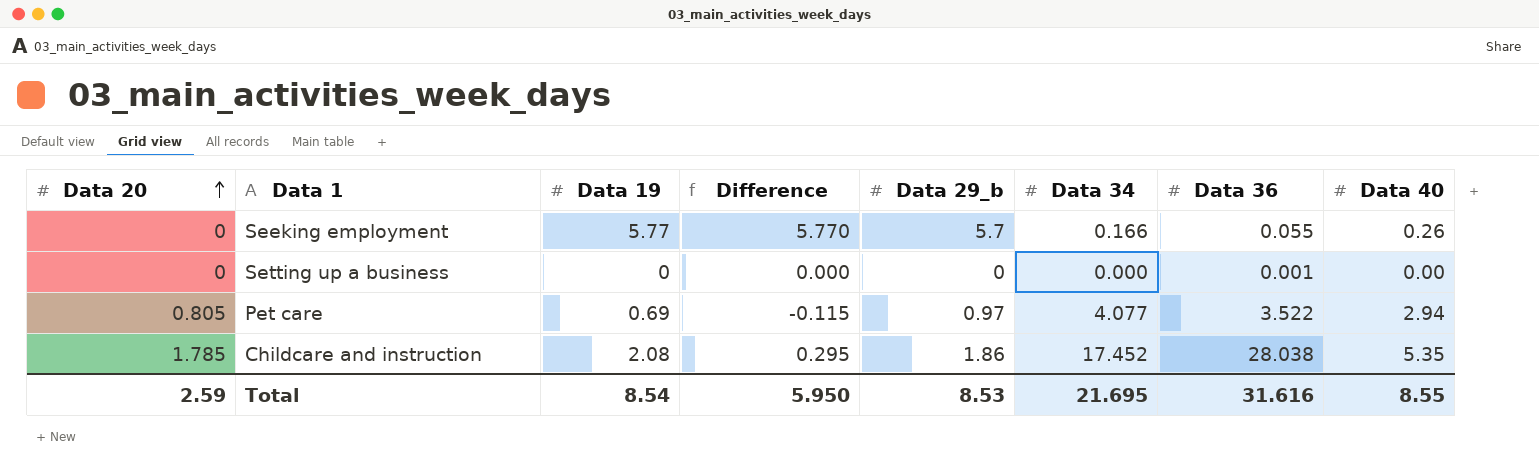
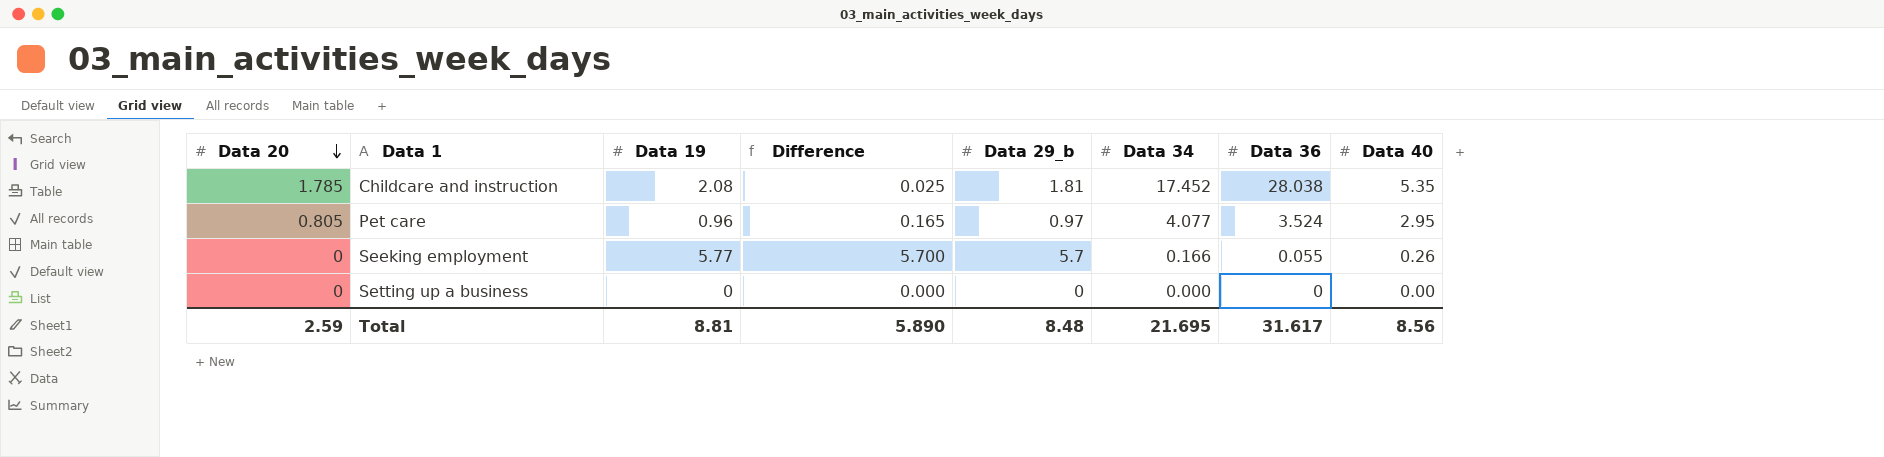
row order: Data 20 ascending -> Data 20 descending
column Difference | formula: [Data 19] - [Data 20] -> [Data 29_b] - [Data 20]
Childcare and instruction | Data 29_b: 1.86 -> 1.81
Pet care | Data 19: 0.69 -> 0.96
Pet care | Data 36: 3.522 -> 3.524
Pet care | Data 40: 2.94 -> 2.95
Setting up a business | Data 36: 0.001 -> 0
Total | Data 19: 8.54 -> 8.81
Total | Difference: 5.950 -> 5.890
Total | Data 29_b: 8.53 -> 8.48
Total | Data 36: 31.616 -> 31.617
Total | Data 40: 8.55 -> 8.56

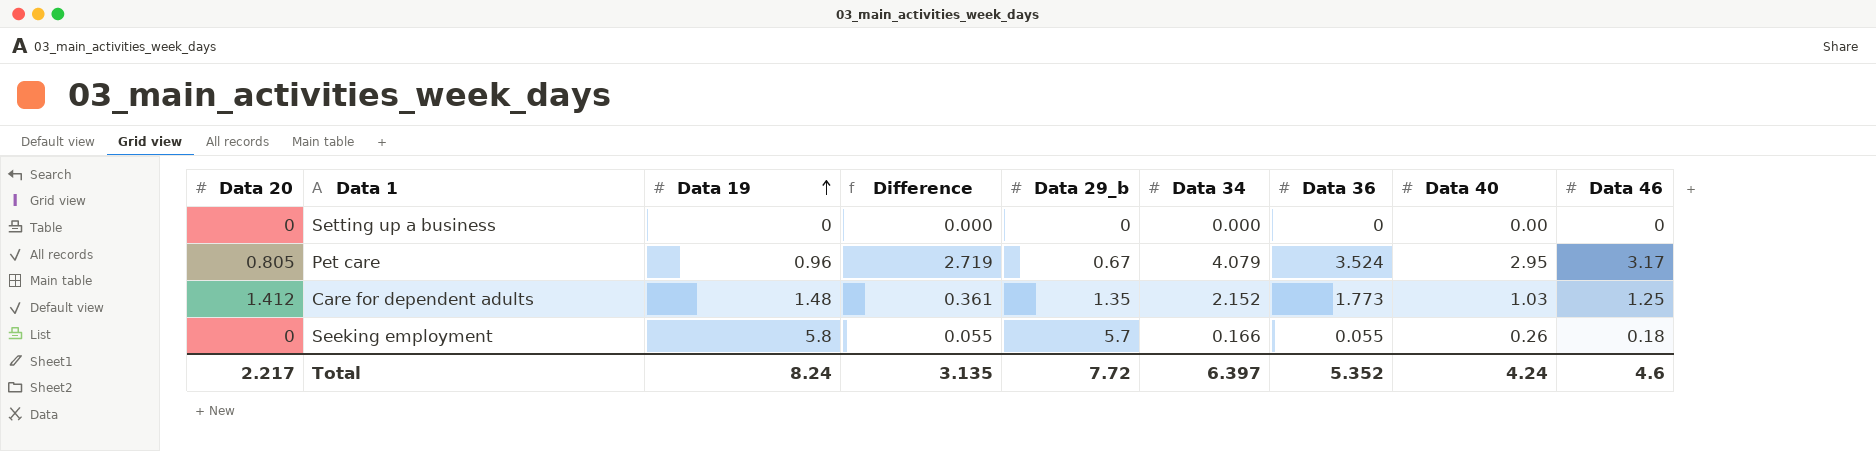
row order: Data 20 descending -> Data 19 ascending
column Difference | formula: [Data 29_b] - [Data 20] -> [Data 36] - [Data 20]
column Data 46 | position: none -> 9
row Childcare and instruction: 1.785 | 2.08 | 0.025 | 1.81 | 17.452 | 28.038 | 5.35 -> none
Pet care | Data 29_b: 0.97 -> 0.67
Pet care | Data 34: 4.077 -> 4.079
row Care for dependent adults: none -> 1.412 | 1.48 | 0.361 | 1.35 | 2.152 | 1.773 | 1.03 | 1.25
Seeking employment | Data 19: 5.77 -> 5.8
Total | Data 20: 2.59 -> 2.217
Total | Data 19: 8.81 -> 8.24
Total | Difference: 5.890 -> 3.135
Total | Data 29_b: 8.48 -> 7.72
Total | Data 34: 21.695 -> 6.397
Total | Data 36: 31.617 -> 5.352
Total | Data 40: 8.56 -> 4.24

